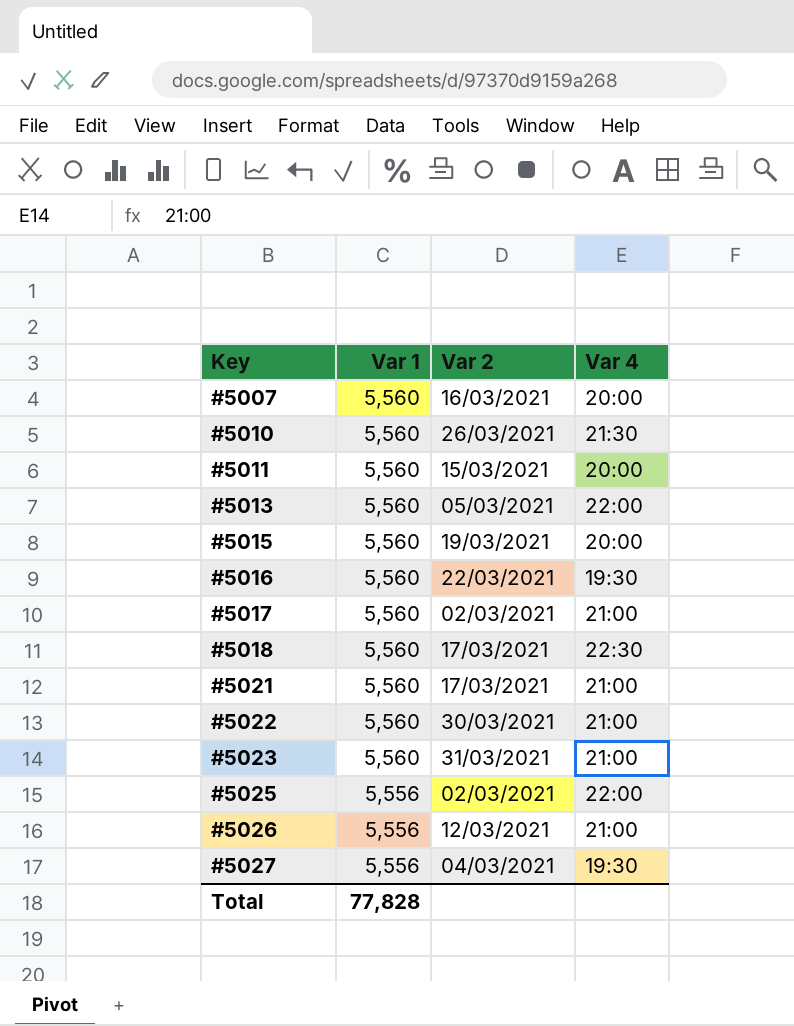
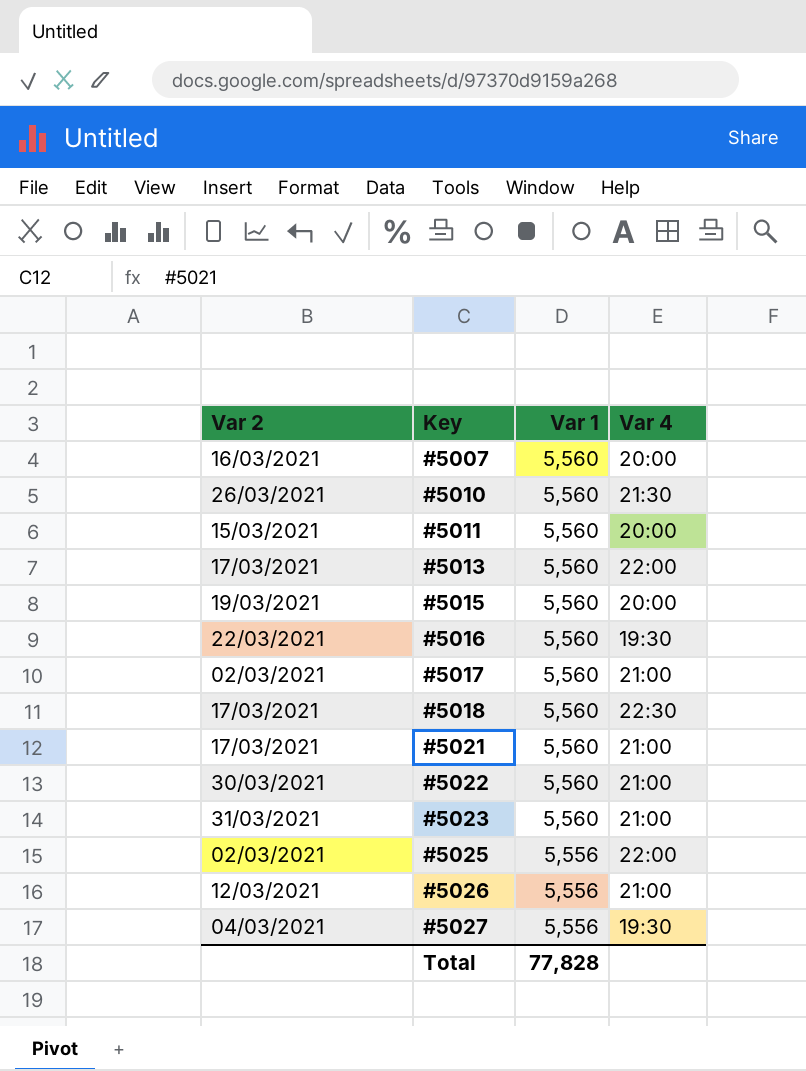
column Var 2 | position: 3 -> 1
#5013 | Var 2: 05/03/2021 -> 17/03/2021

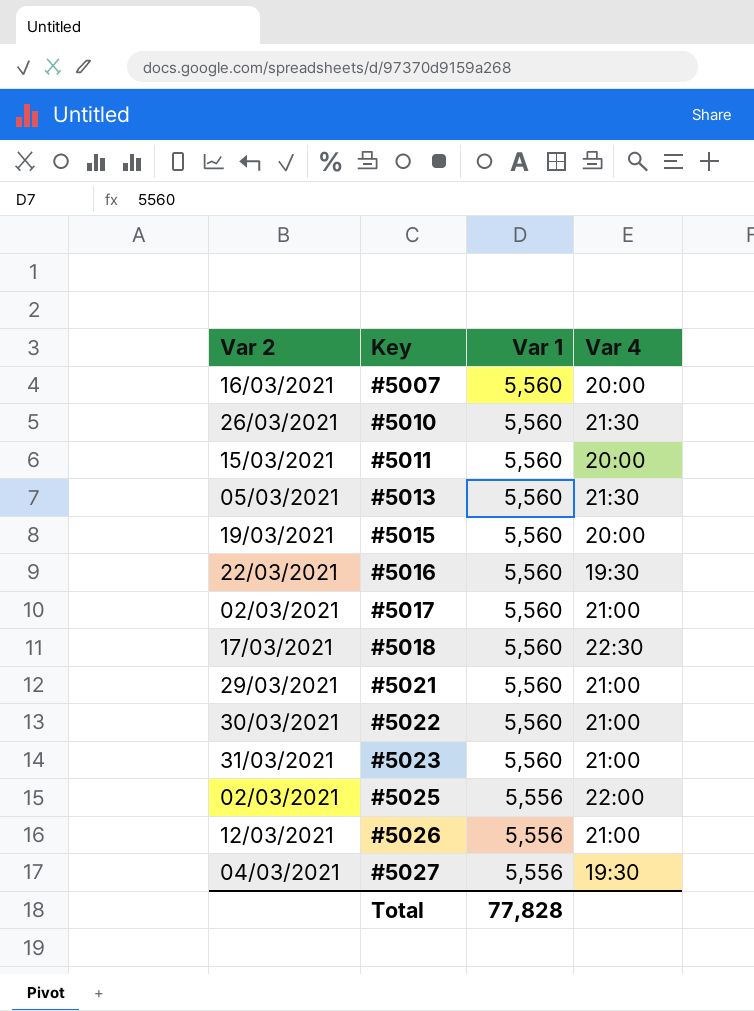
#5013 | Var 2: 17/03/2021 -> 05/03/2021
#5013 | Var 4: 22:00 -> 21:30
#5021 | Var 2: 17/03/2021 -> 29/03/2021

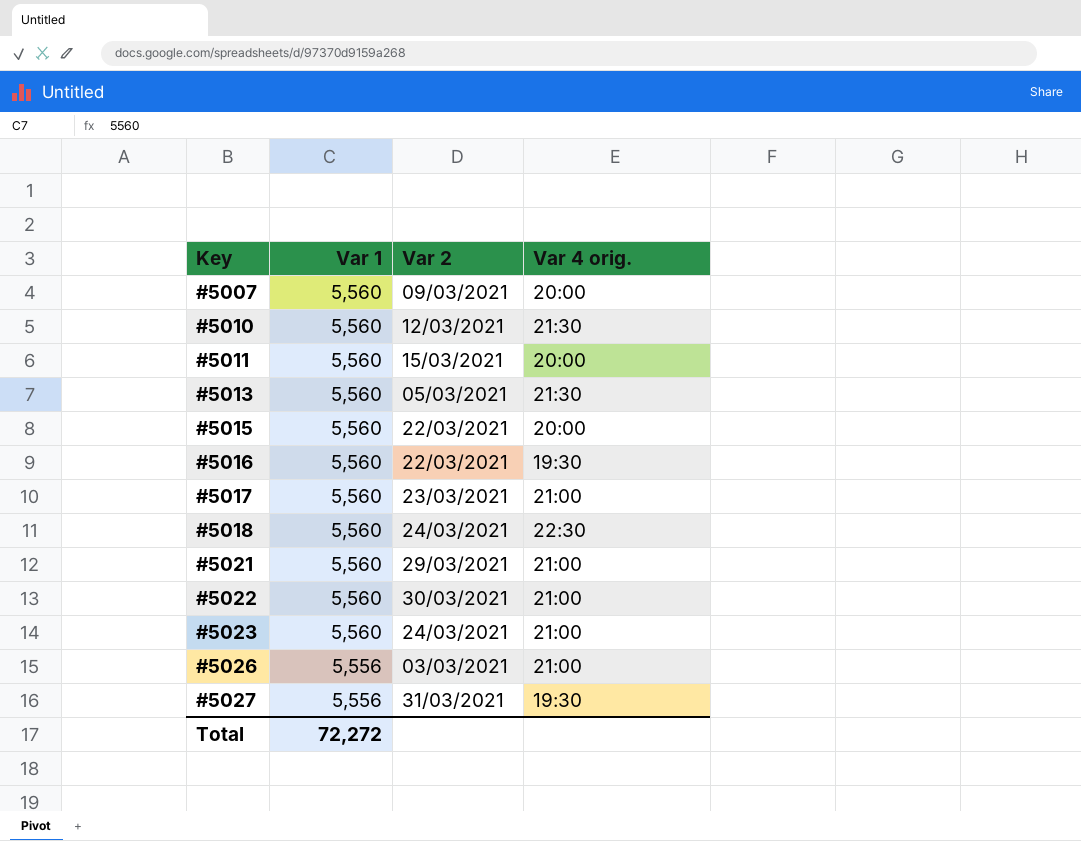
column Var 2 | position: 1 -> 3
column name: Var 4 -> Var 4 orig.
row #5025: 02/03/2021 | 5,556 | 22:00 -> none
#5007 | Var 2: 16/03/2021 -> 09/03/2021
#5010 | Var 2: 26/03/2021 -> 12/03/2021
#5015 | Var 2: 19/03/2021 -> 22/03/2021
#5017 | Var 2: 02/03/2021 -> 23/03/2021
#5018 | Var 2: 17/03/2021 -> 24/03/2021
#5023 | Var 2: 31/03/2021 -> 24/03/2021
#5026 | Var 2: 12/03/2021 -> 03/03/2021
#5027 | Var 2: 04/03/2021 -> 31/03/2021
Total | Var 1: 77,828 -> 72,272

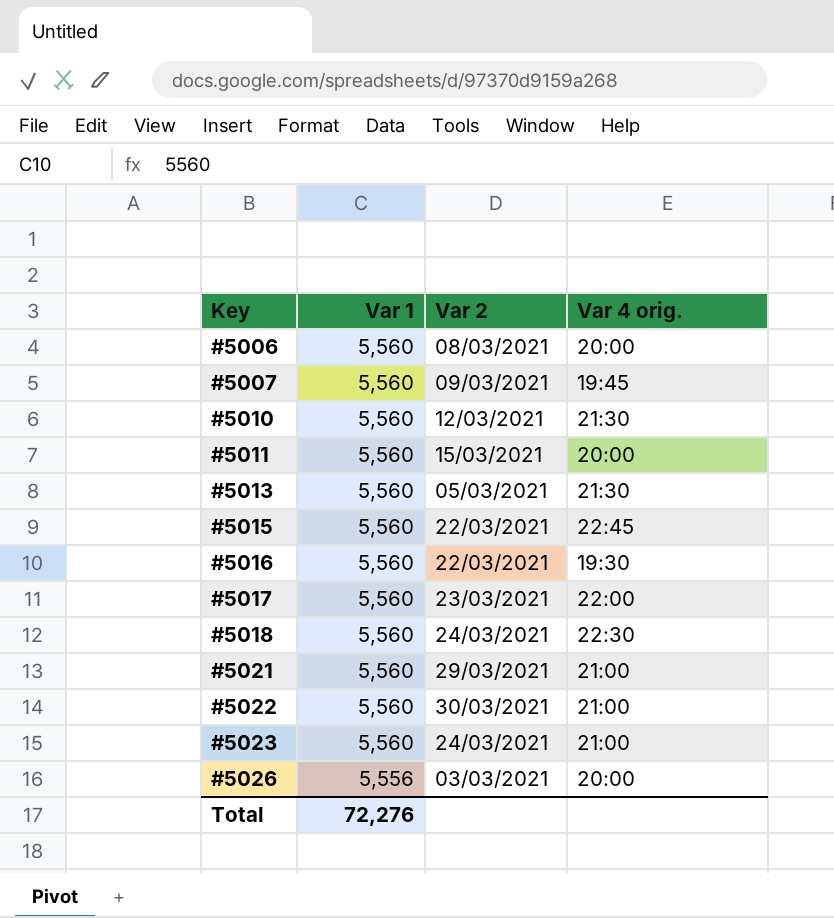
row #5027: 5,556 | 31/03/2021 | 19:30 -> none
row #5006: none -> 5,560 | 08/03/2021 | 20:00
#5007 | Var 4 orig.: 20:00 -> 19:45
#5015 | Var 4 orig.: 20:00 -> 22:45
#5017 | Var 4 orig.: 21:00 -> 22:00
#5026 | Var 4 orig.: 21:00 -> 20:00
Total | Var 1: 72,272 -> 72,276

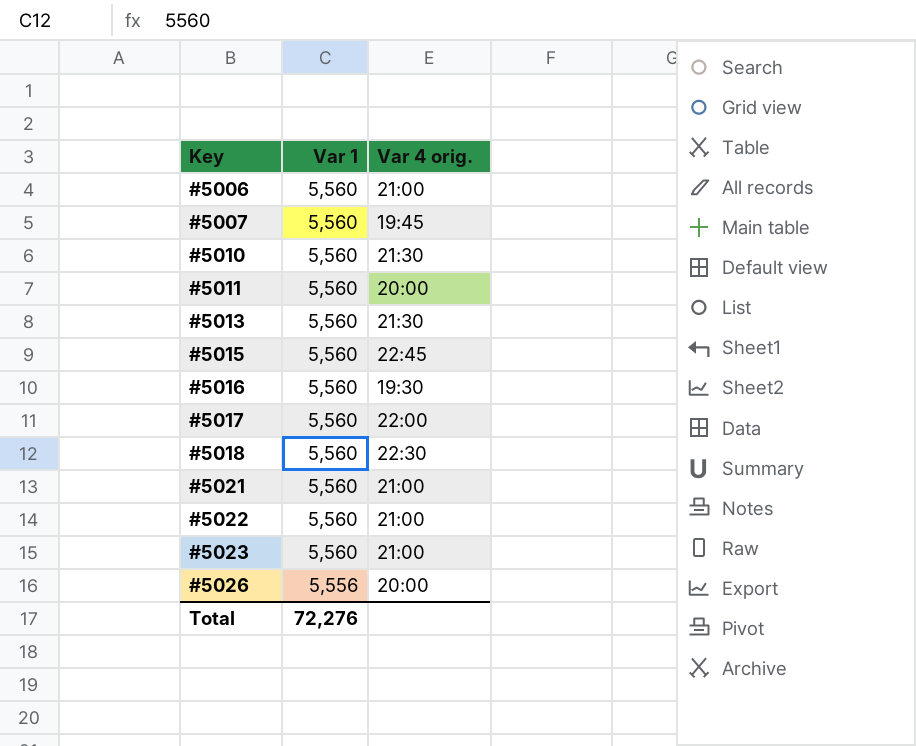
column Var 2 | position: 3 -> none
#5006 | Var 4 orig.: 20:00 -> 21:00

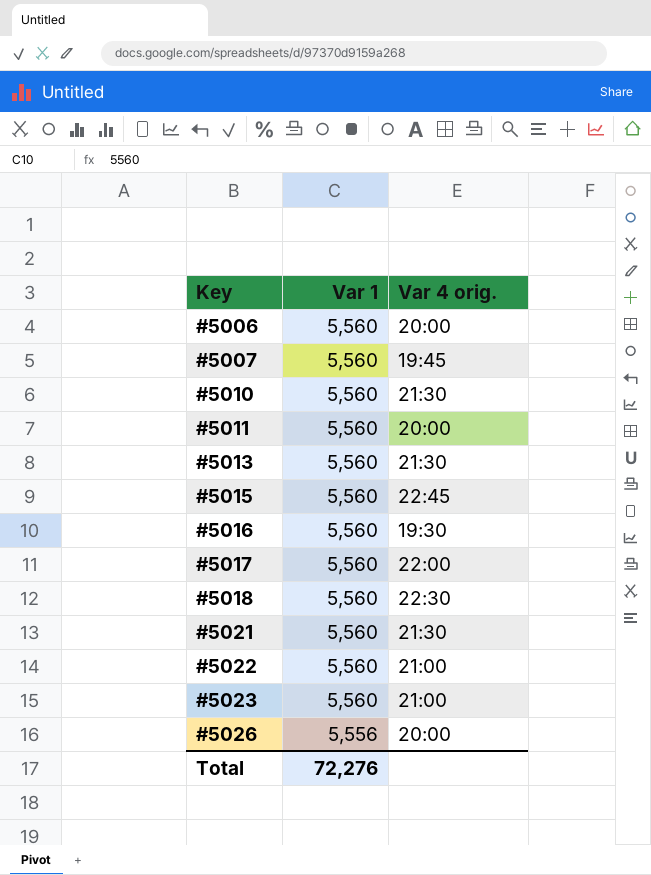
#5006 | Var 4 orig.: 21:00 -> 20:00
#5021 | Var 4 orig.: 21:00 -> 21:30

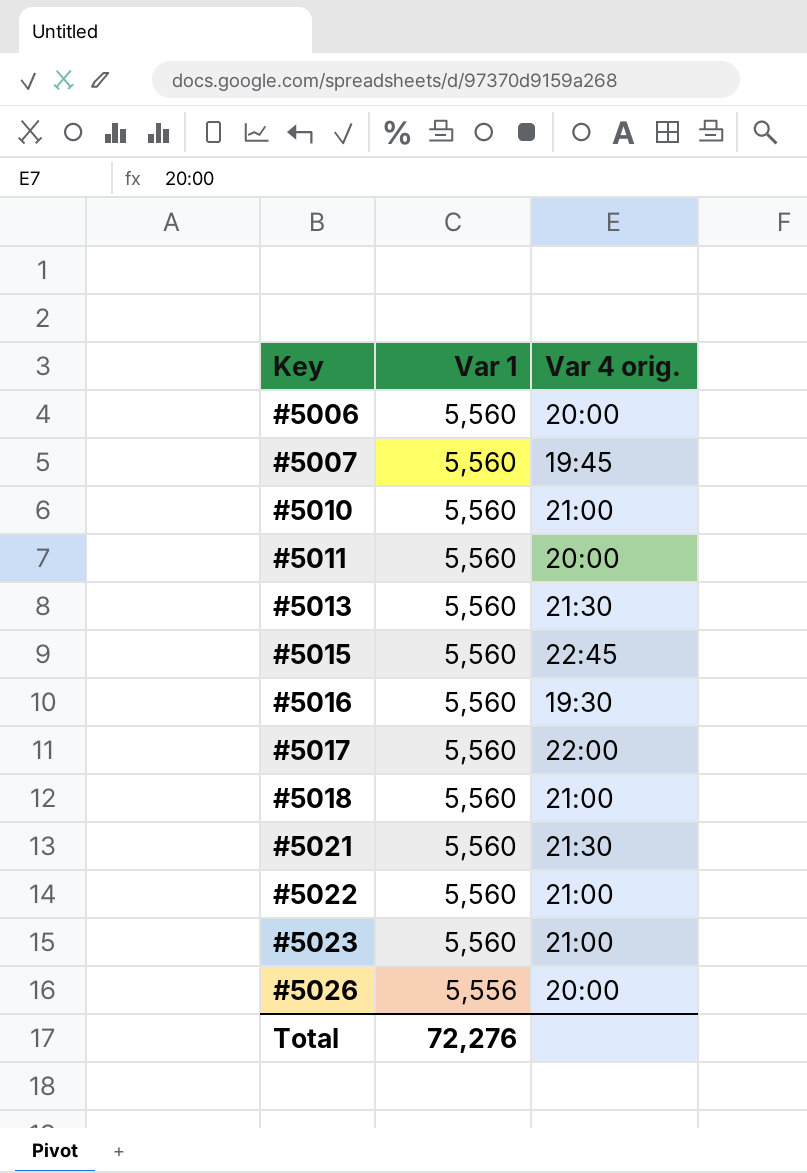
#5010 | Var 4 orig.: 21:30 -> 21:00
#5018 | Var 4 orig.: 22:30 -> 21:00

